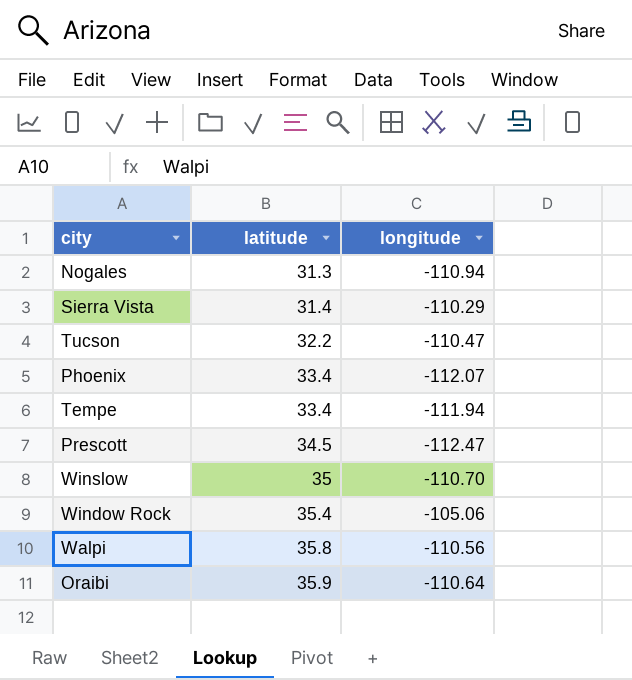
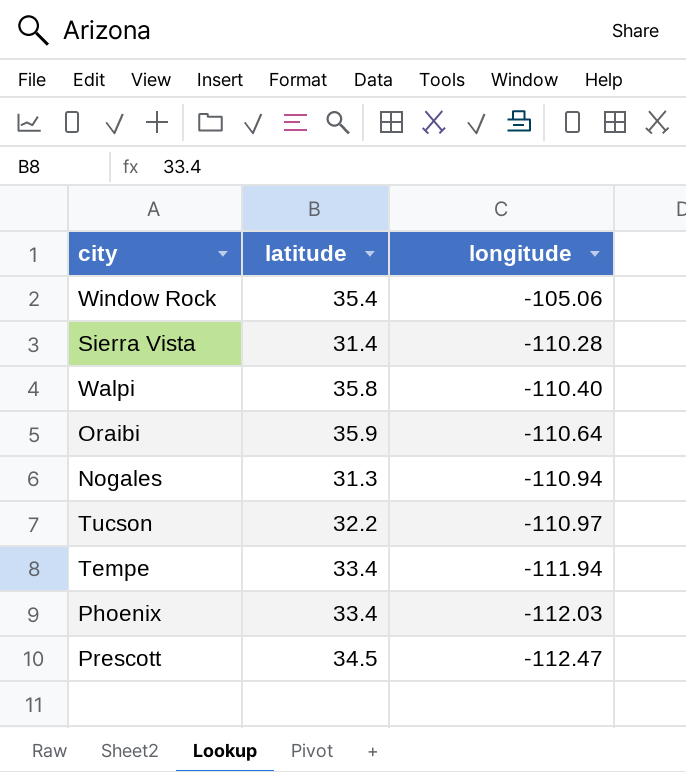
row order: latitude ascending -> longitude descending
row Winslow: 35 | -110.70 -> none
Sierra Vista | longitude: -110.29 -> -110.28
Walpi | longitude: -110.56 -> -110.40
Tucson | longitude: -110.47 -> -110.97
Phoenix | longitude: -112.07 -> -112.03

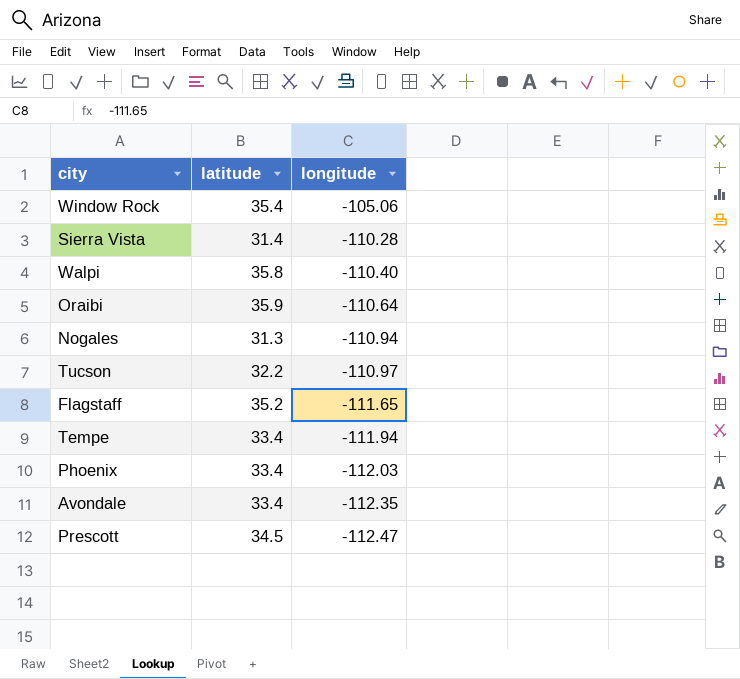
row Flagstaff: none -> 35.2 | -111.65
row Avondale: none -> 33.4 | -112.35

